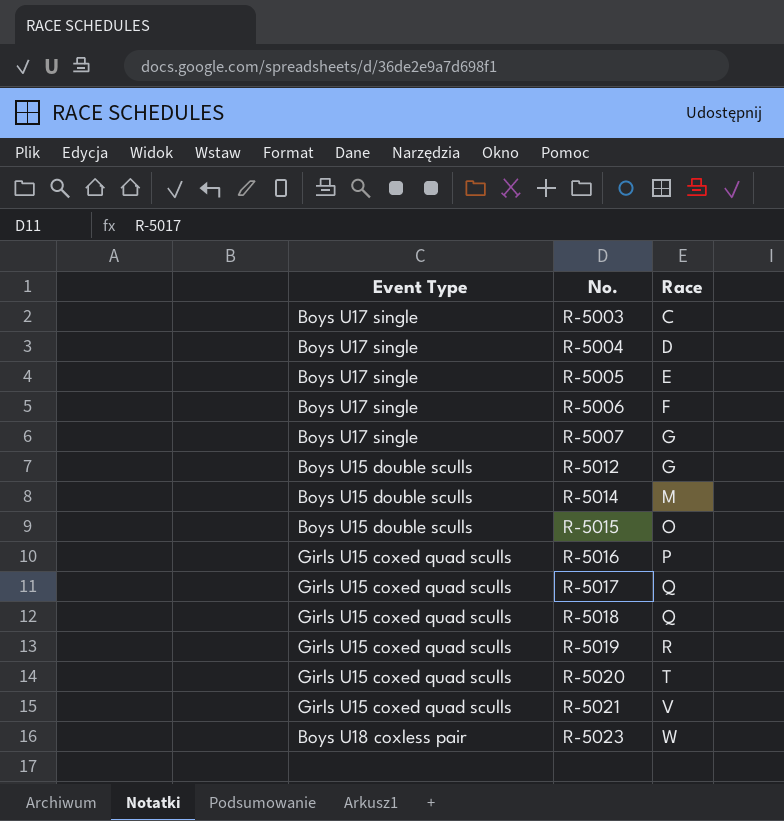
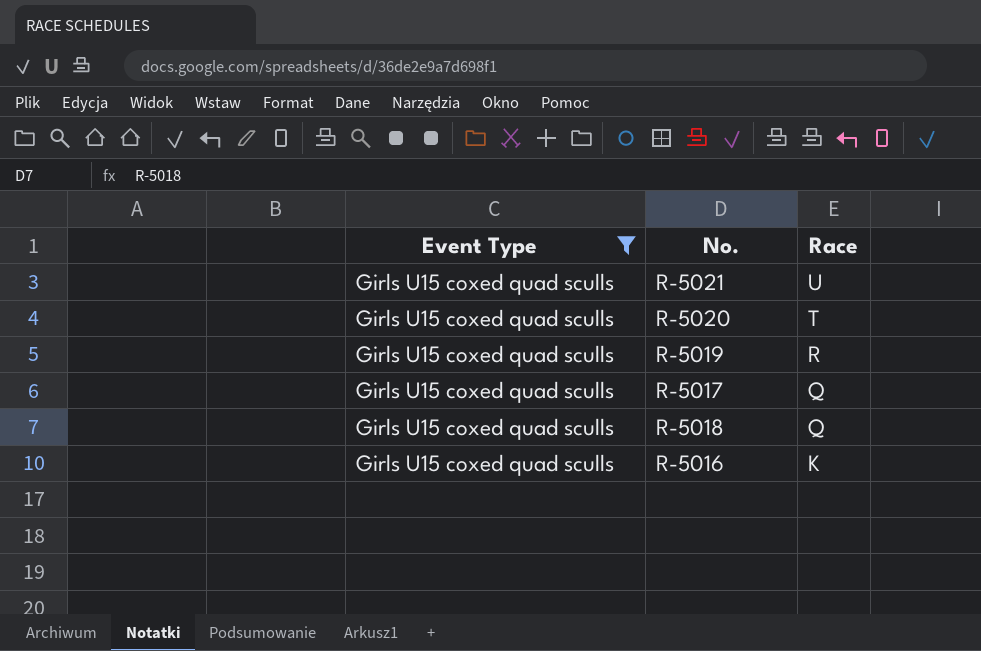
filter: none -> Event Type = Girls U15 coxed quad sculls
row order: No. ascending -> Race descending
R-5021 | Race: V -> U
R-5016 | Race: P -> K

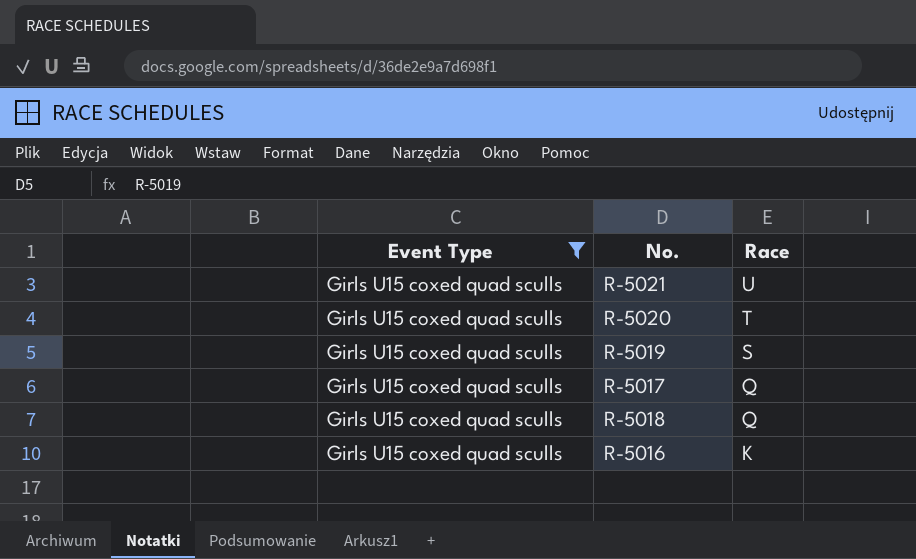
R-5019 | Race: R -> S

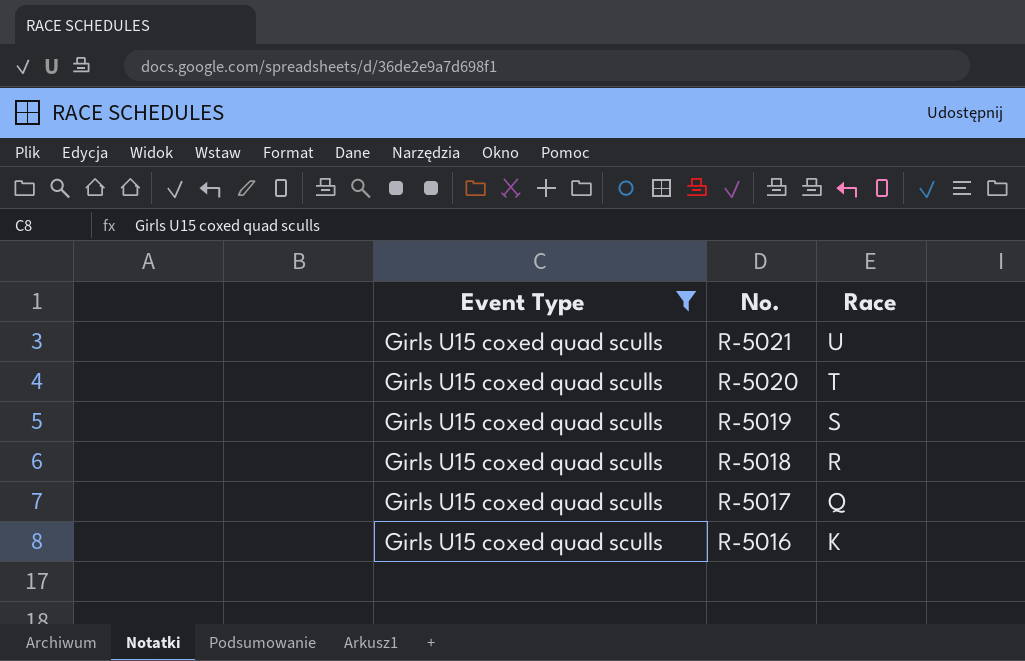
row order: Race descending -> No. descending
R-5018 | Race: Q -> R

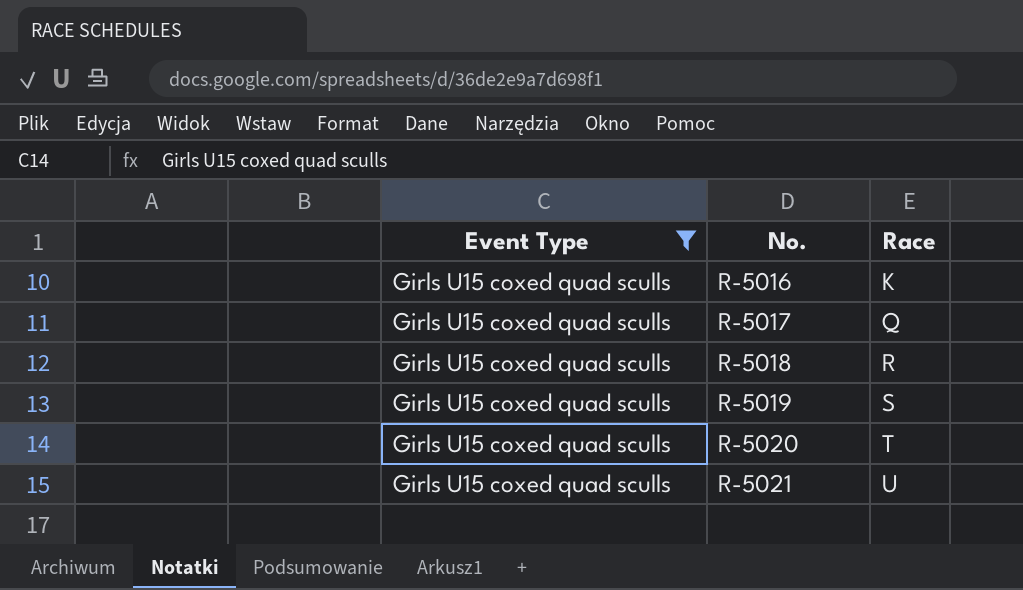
row order: No. descending -> No. ascending

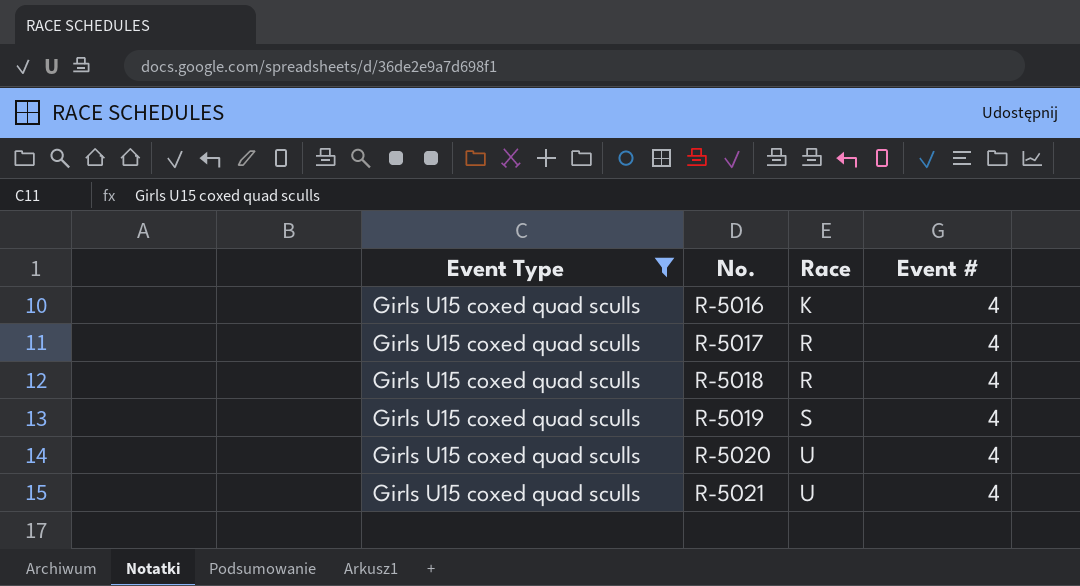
column Event # | position: none -> 4
R-5017 | Race: Q -> R
R-5020 | Race: T -> U

